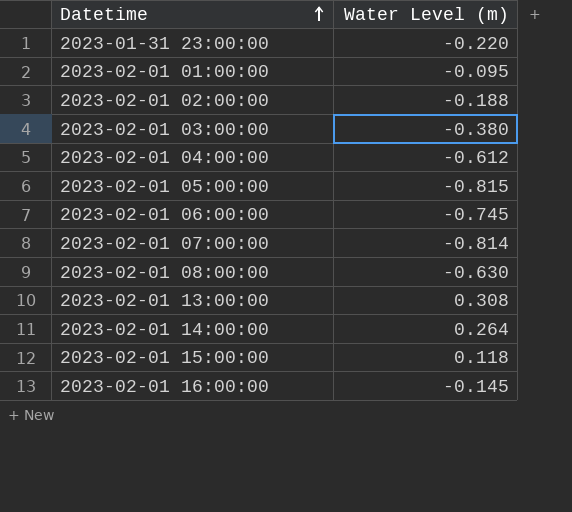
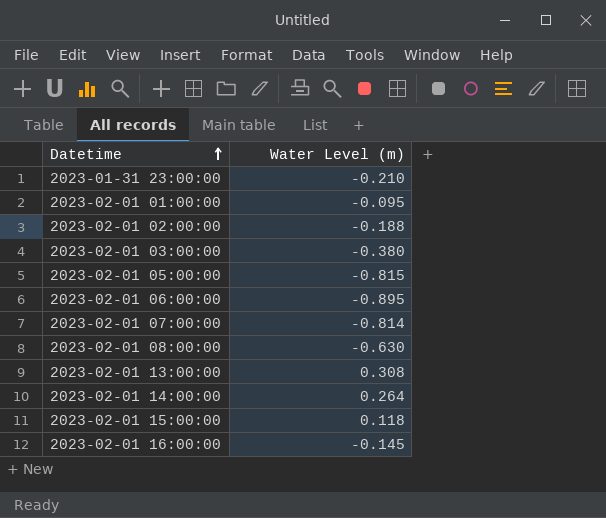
row 2023-02-01 04:00:00: -0.612 -> none
2023-01-31 23:00:00 | Water Level (m): -0.220 -> -0.210
2023-02-01 06:00:00 | Water Level (m): -0.745 -> -0.895

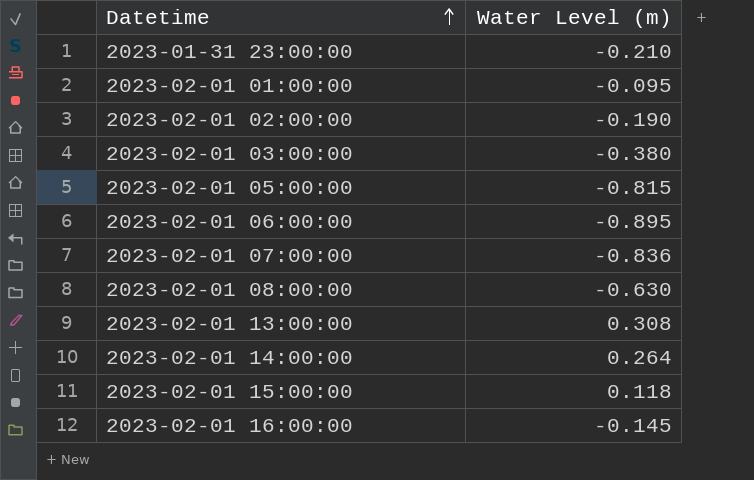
2023-02-01 02:00:00 | Water Level (m): -0.188 -> -0.190
2023-02-01 07:00:00 | Water Level (m): -0.814 -> -0.836

